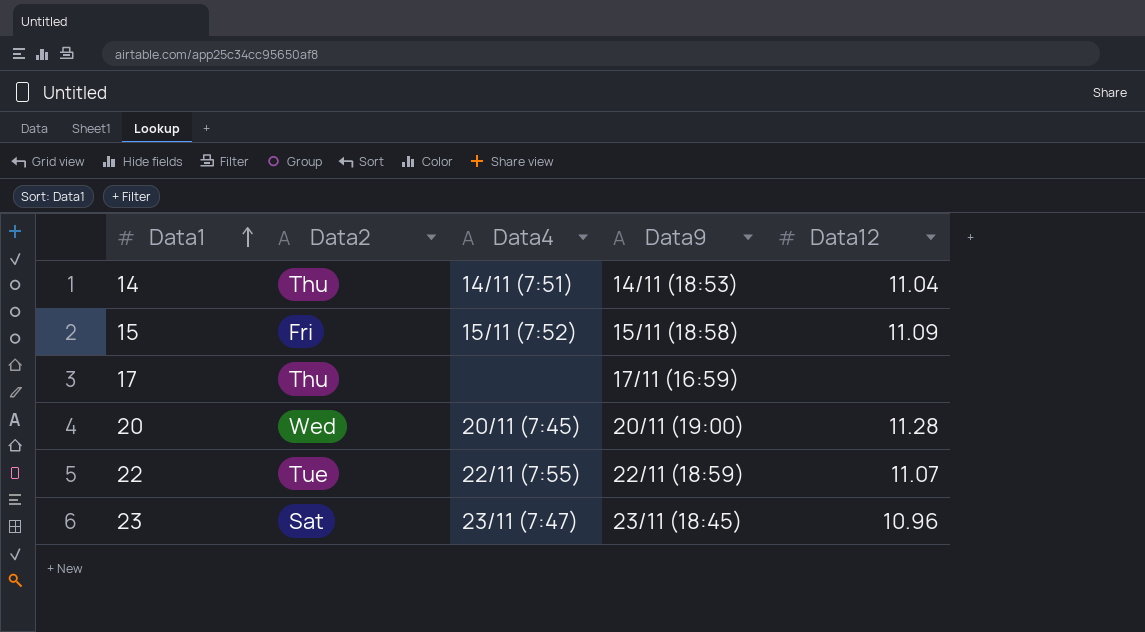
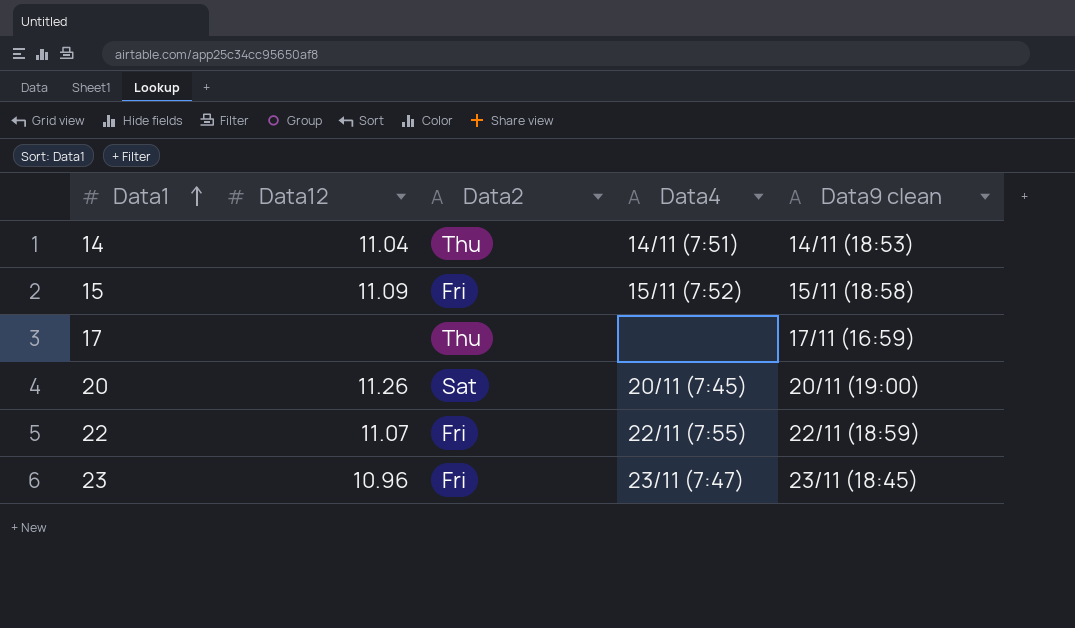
column Data12 | position: 5 -> 2
column name: Data9 -> Data9 clean
20 | Data12: 11.28 -> 11.26
20 | Data2: Wed -> Sat
22 | Data2: Tue -> Fri
23 | Data2: Sat -> Fri

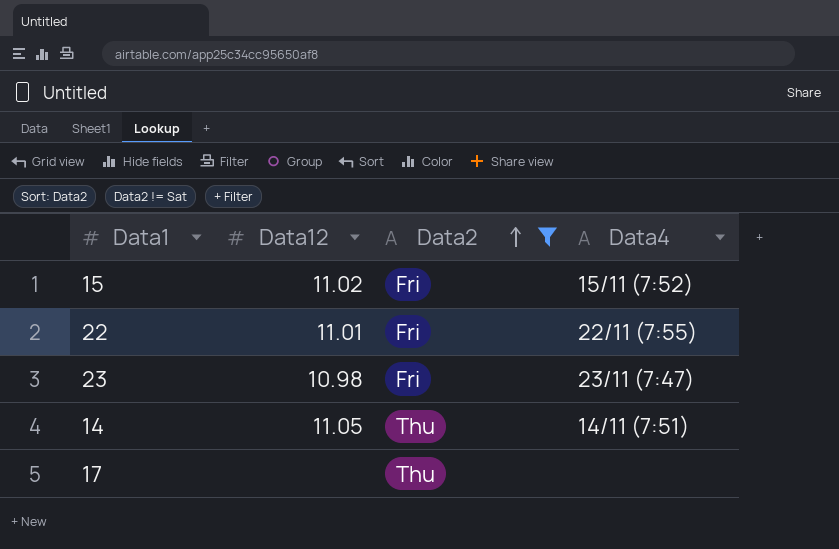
filter: none -> Data2 != Sat
row order: Data1 ascending -> Data2 ascending
column Data9 clean | position: 5 -> none
15 | Data12: 11.09 -> 11.02
22 | Data12: 11.07 -> 11.01
23 | Data12: 10.96 -> 10.98
14 | Data12: 11.04 -> 11.05

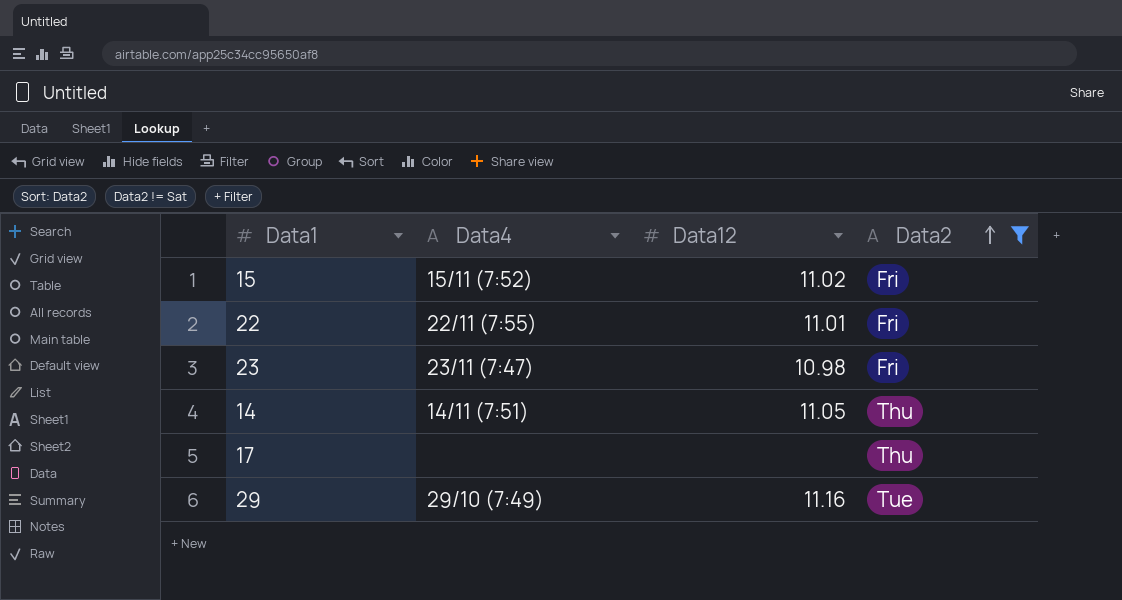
column Data4 | position: 4 -> 2
row 29: none -> 29/10 (7:49) | 11.16 | Tue

